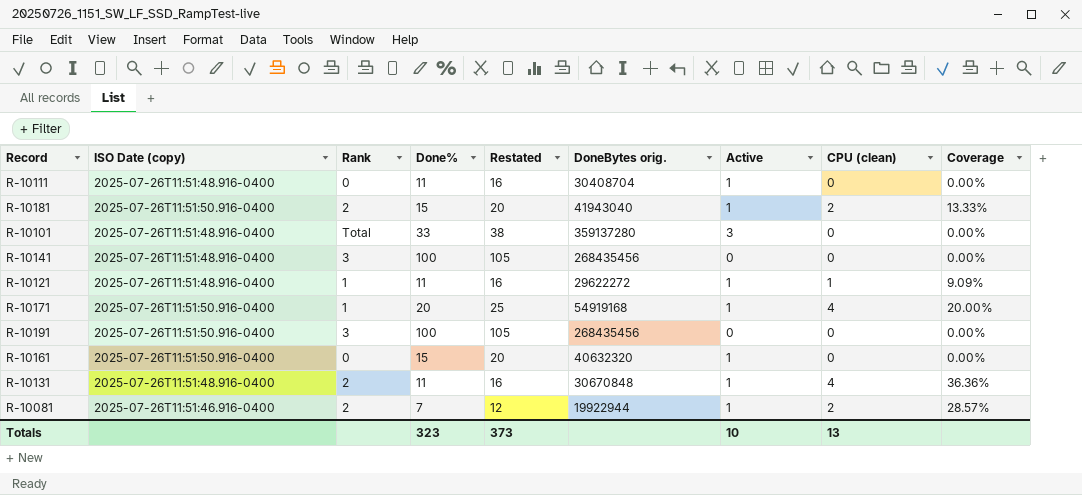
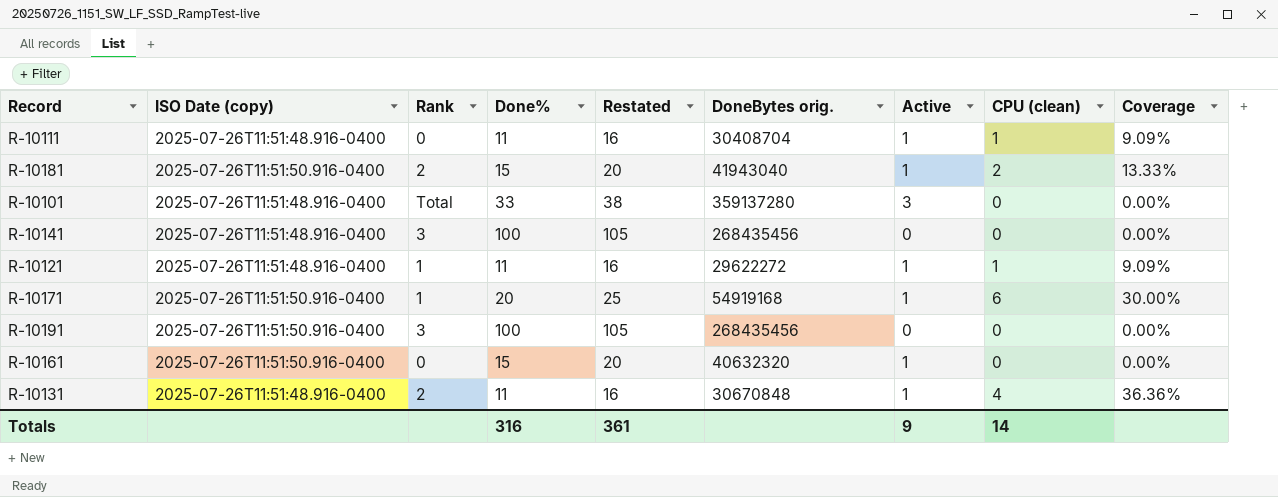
row R-10081: 2025-07-26T11:51:46.916-0400 | 2 | 7 | 12 | 19922944 | 1 | 2 | 28.57% -> none
R-10111 | CPU (clean): 0 -> 1
R-10111 | Coverage: 0.00% -> 9.09%
R-10171 | CPU (clean): 4 -> 6
R-10171 | Coverage: 20.00% -> 30.00%
Totals | Done%: 323 -> 316
Totals | Restated: 373 -> 361
Totals | Active: 10 -> 9
Totals | CPU (clean): 13 -> 14

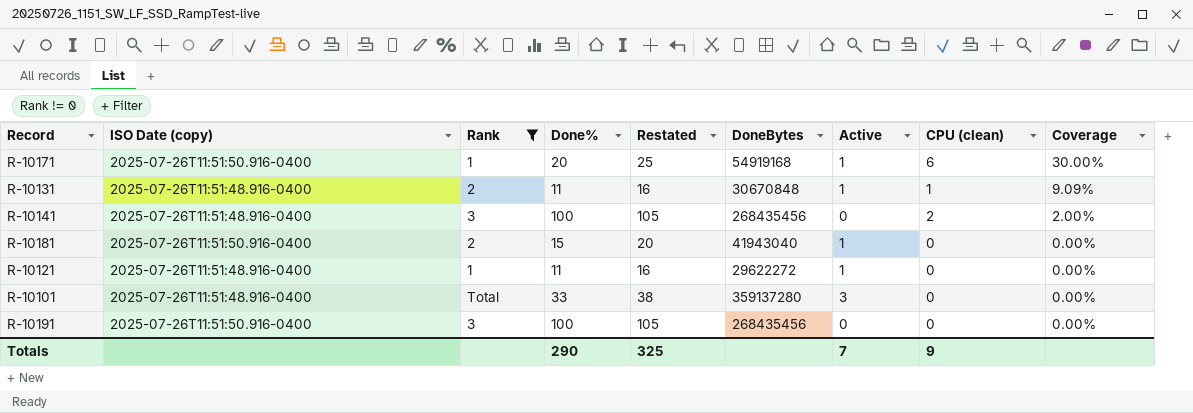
filter: none -> Rank != 0
row order: none -> Coverage descending
column name: DoneBytes orig. -> DoneBytes
R-10131 | CPU (clean): 4 -> 1
R-10131 | Coverage: 36.36% -> 9.09%
R-10141 | CPU (clean): 0 -> 2
R-10141 | Coverage: 0.00% -> 2.00%
R-10181 | CPU (clean): 2 -> 0
R-10181 | Coverage: 13.33% -> 0.00%
R-10121 | CPU (clean): 1 -> 0
R-10121 | Coverage: 9.09% -> 0.00%
Totals | Done%: 316 -> 290
Totals | Restated: 361 -> 325
Totals | Active: 9 -> 7
Totals | CPU (clean): 14 -> 9

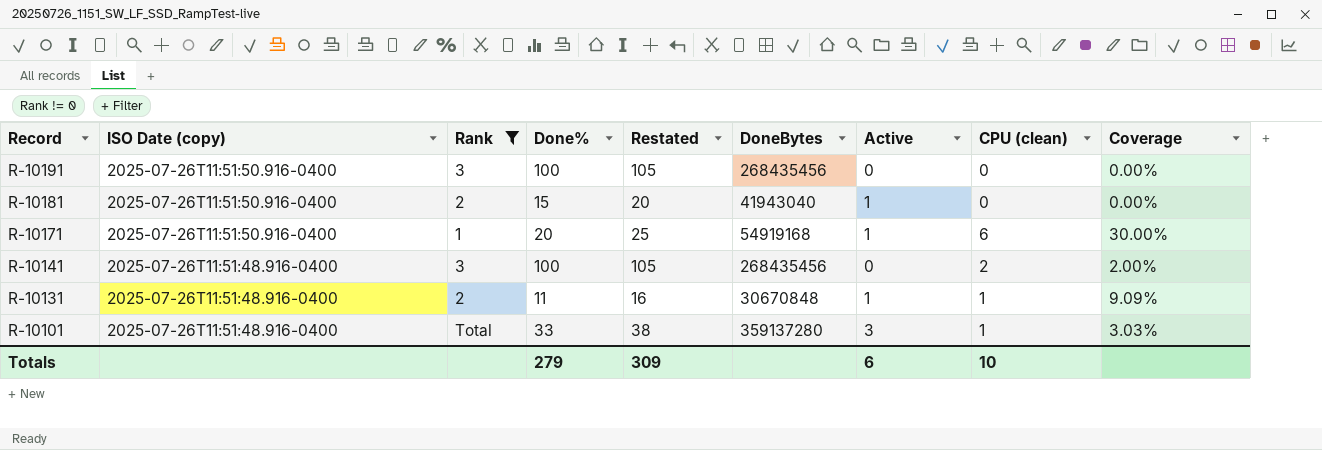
row order: Coverage descending -> Record descending
row R-10121: 2025-07-26T11:51:48.916-0400 | 1 | 11 | 16 | 29622272 | 1 | 0 | 0.00% -> none
R-10101 | CPU (clean): 0 -> 1
R-10101 | Coverage: 0.00% -> 3.03%
Totals | Done%: 290 -> 279
Totals | Restated: 325 -> 309
Totals | Active: 7 -> 6
Totals | CPU (clean): 9 -> 10

